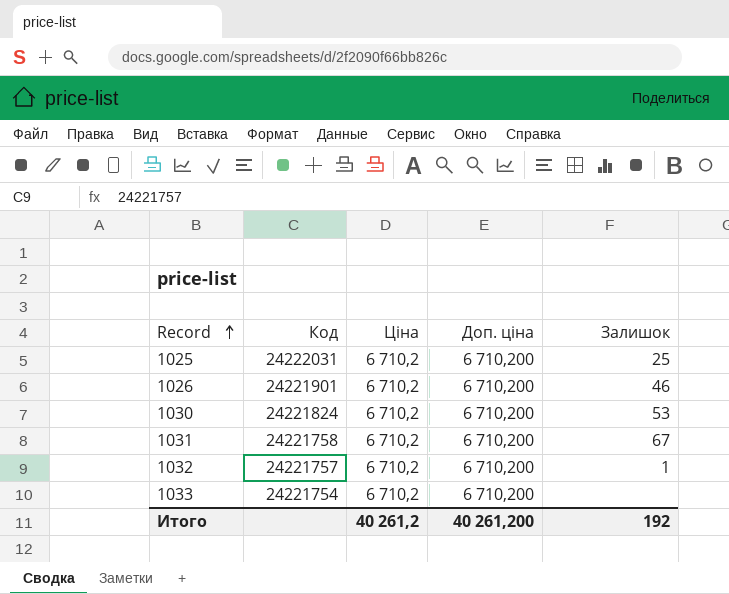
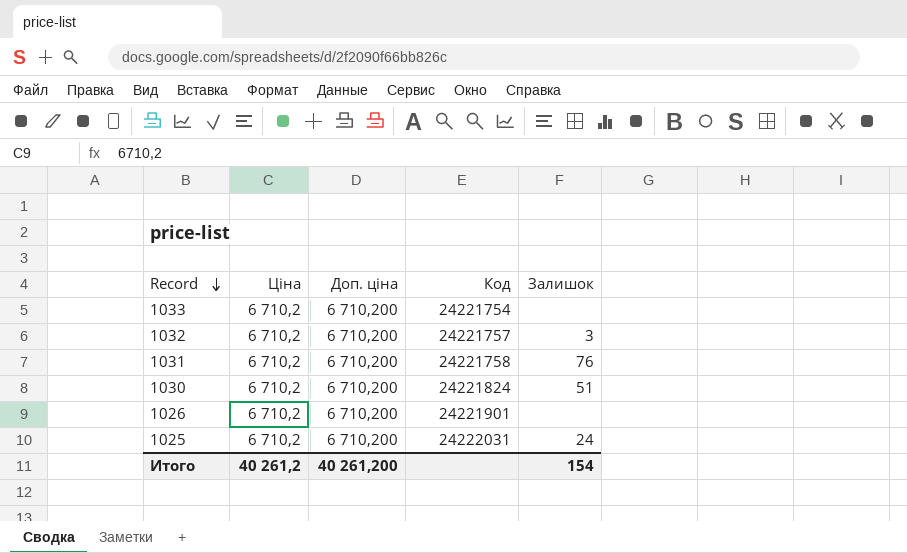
row order: Record ascending -> Record descending
column Код | position: 2 -> 4
1032 | Залишок: 1 -> 3
1031 | Залишок: 67 -> 76
1030 | Залишок: 53 -> 51
1026 | Залишок: 46 -> none
1025 | Залишок: 25 -> 24
Итого | Залишок: 192 -> 154

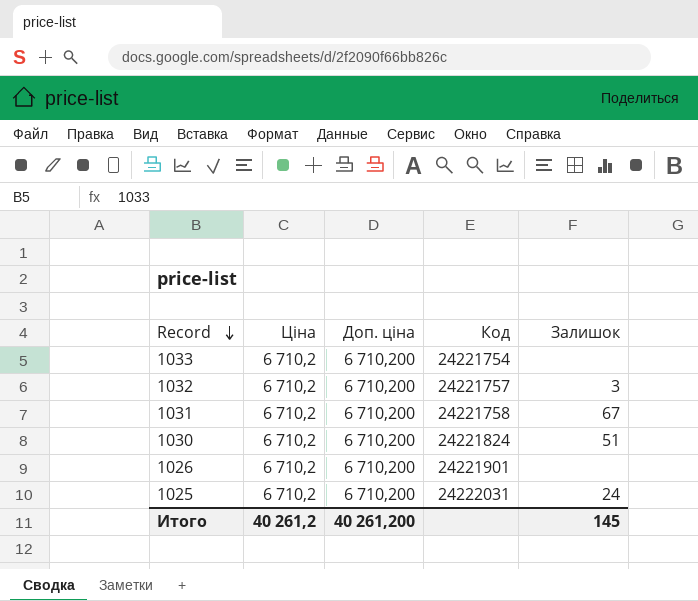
1031 | Залишок: 76 -> 67
Итого | Залишок: 154 -> 145

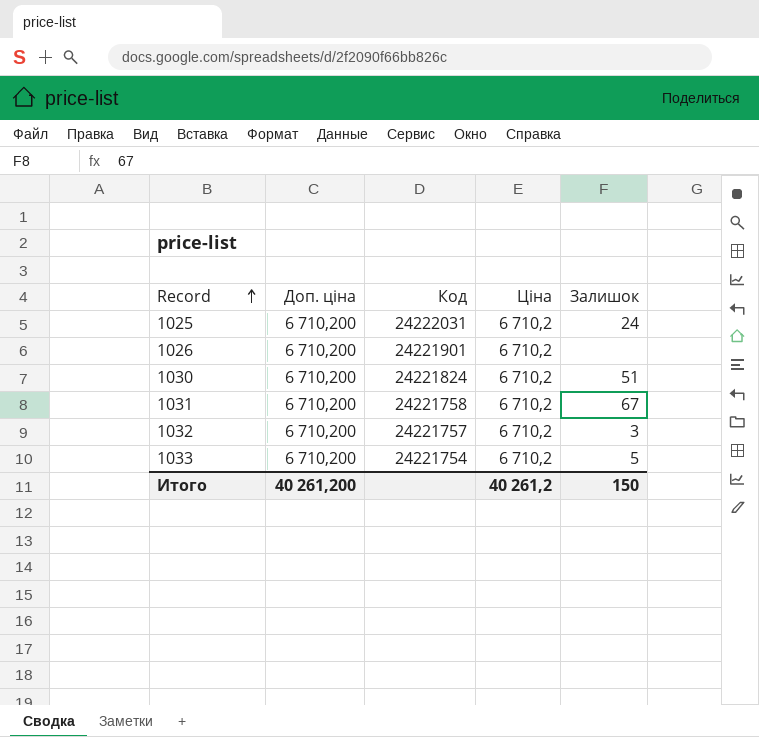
row order: Record descending -> Record ascending
column Ціна | position: 2 -> 4
1033 | Залишок: none -> 5
Итого | Залишок: 145 -> 150

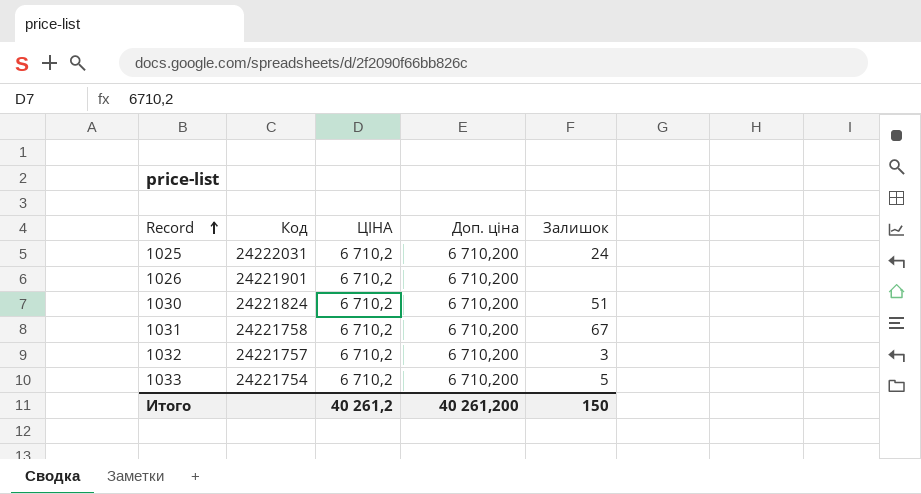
column name: Ціна -> ЦІНА
column Доп. ціна | position: 2 -> 4

